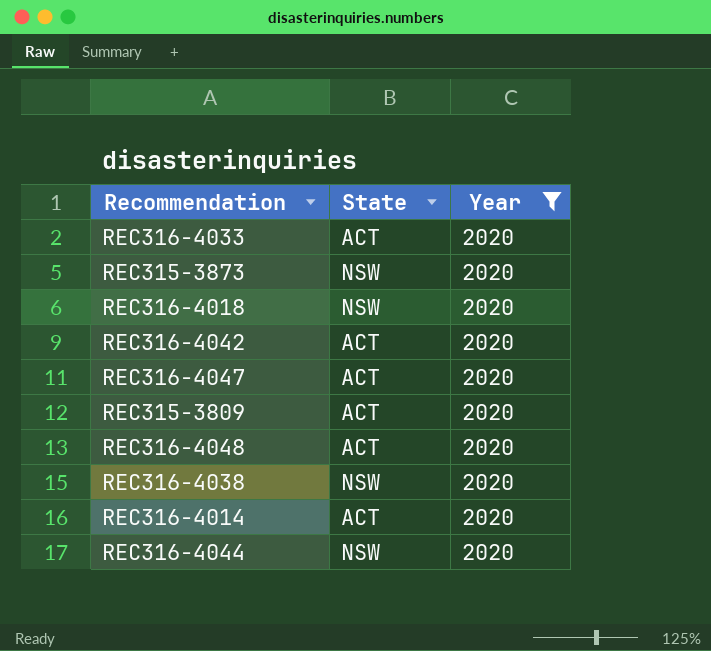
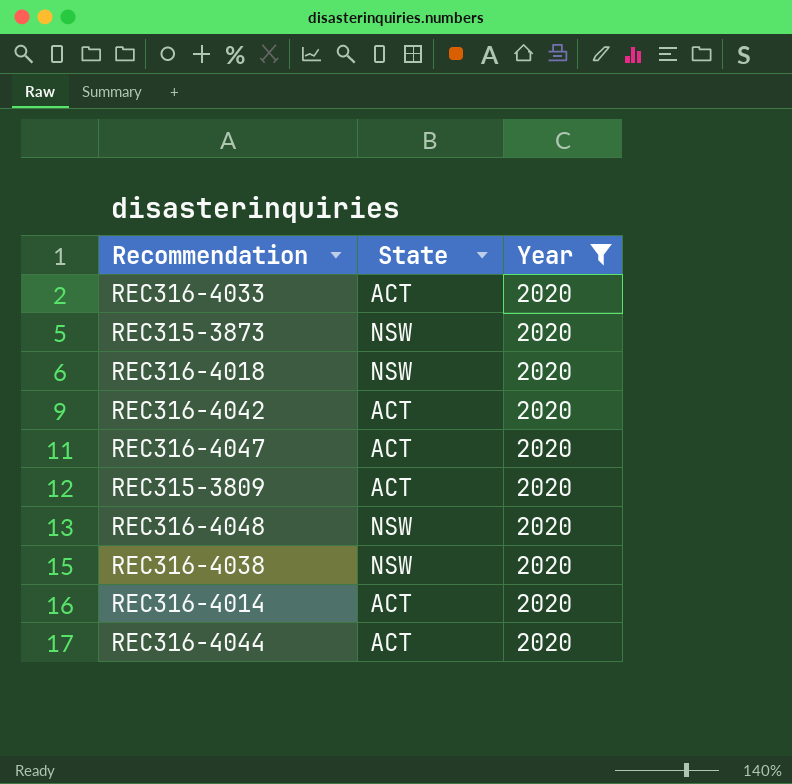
REC316-4048 | State: ACT -> NSW
REC316-4044 | State: NSW -> ACT

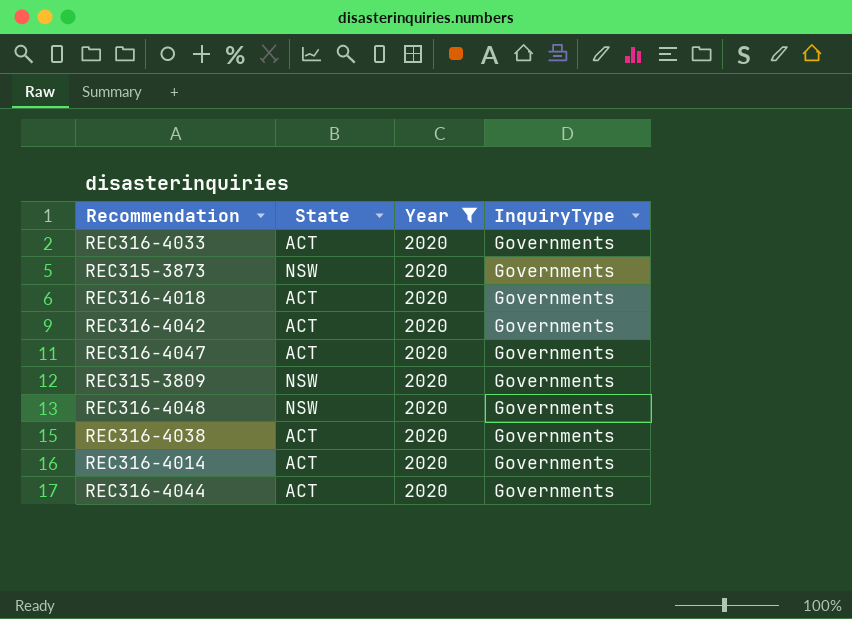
column InquiryType | position: none -> 4
REC316-4018 | State: NSW -> ACT
REC315-3809 | State: ACT -> NSW
REC316-4038 | State: NSW -> ACT

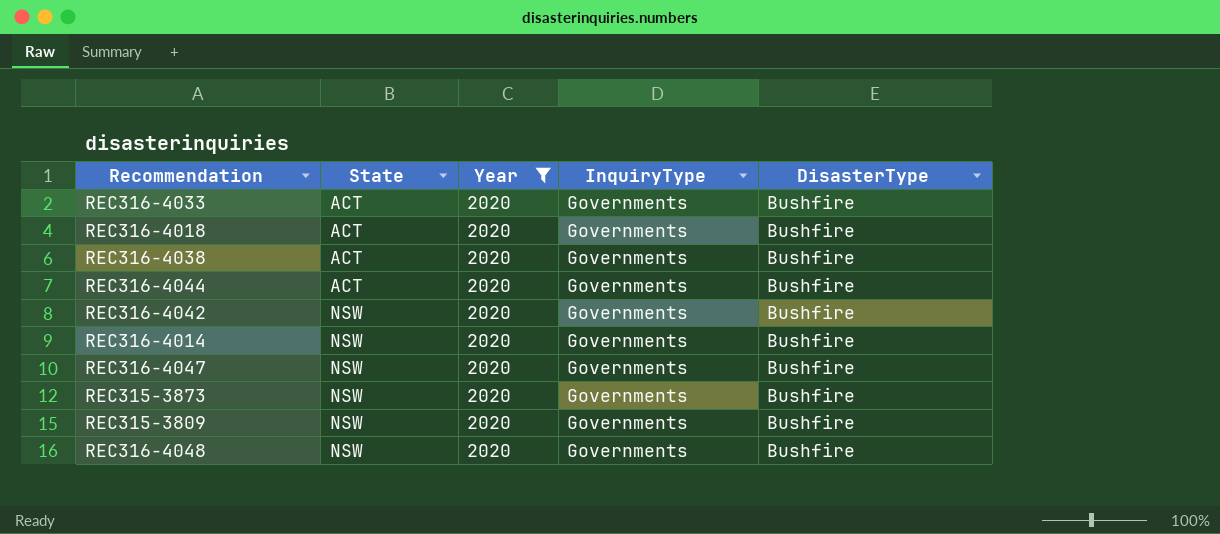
row order: none -> State ascending
column DisasterType | position: none -> 5
REC316-4042 | State: ACT -> NSW
REC316-4014 | State: ACT -> NSW
REC316-4047 | State: ACT -> NSW

